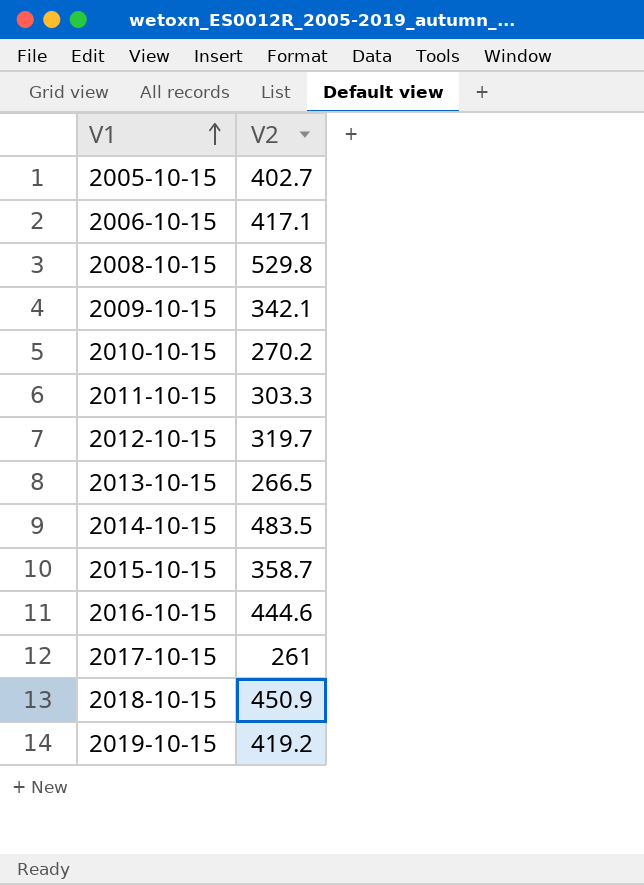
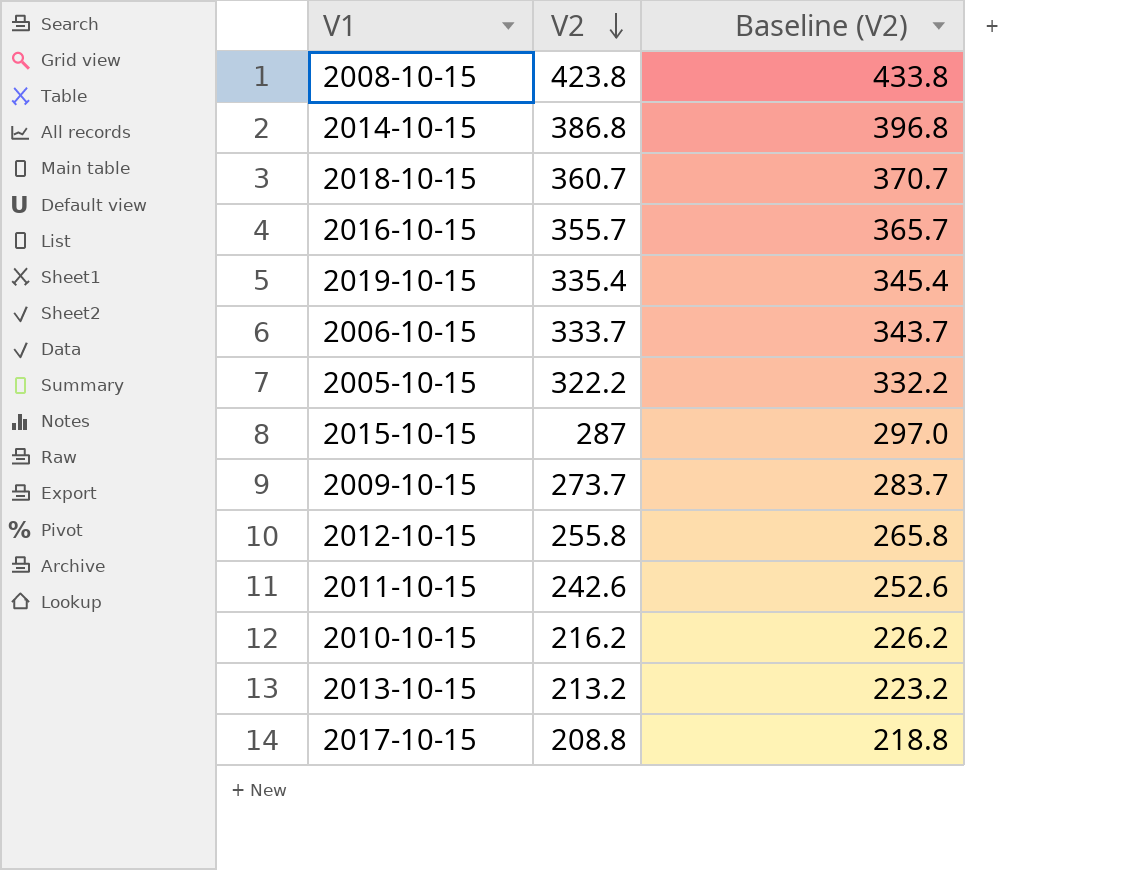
row order: V1 ascending -> V2 descending
column Baseline (V2) | formula: none -> [V2] + 10
2008-10-15 | V2: 529.8 -> 423.8
2014-10-15 | V2: 483.5 -> 386.8
2018-10-15 | V2: 450.9 -> 360.7
2016-10-15 | V2: 444.6 -> 355.7
2019-10-15 | V2: 419.2 -> 335.4
2006-10-15 | V2: 417.1 -> 333.7
2005-10-15 | V2: 402.7 -> 322.2
2015-10-15 | V2: 358.7 -> 287
2009-10-15 | V2: 342.1 -> 273.7
2012-10-15 | V2: 319.7 -> 255.8
2011-10-15 | V2: 303.3 -> 242.6
2010-10-15 | V2: 270.2 -> 216.2
2013-10-15 | V2: 266.5 -> 213.2
2017-10-15 | V2: 261 -> 208.8

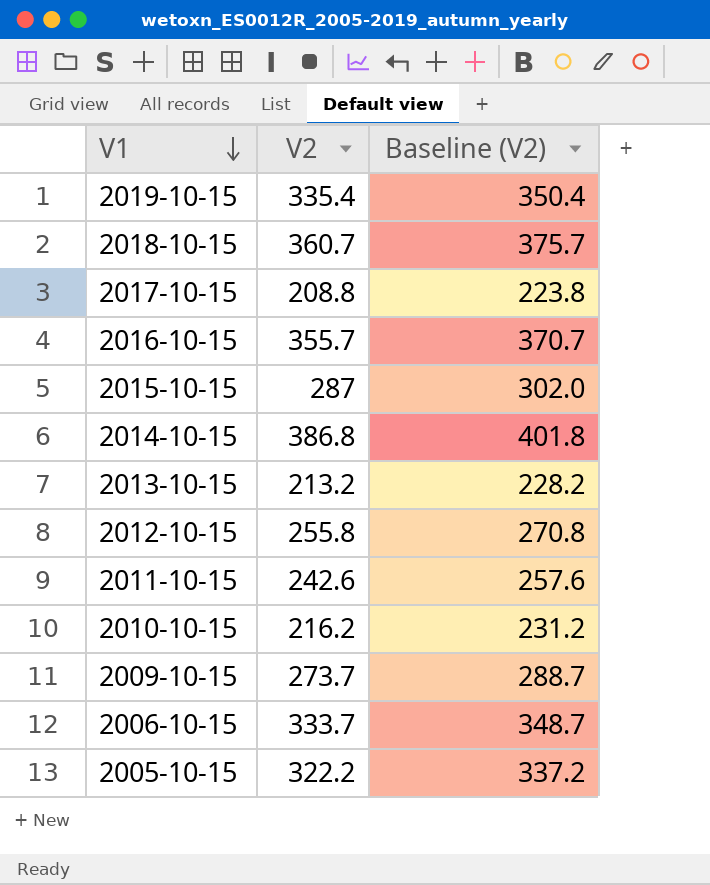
row order: V2 descending -> V1 descending
column Baseline (V2) | formula: [V2] + 10 -> [V2] + 15
row 2008-10-15: 423.8 | 433.8 -> none

